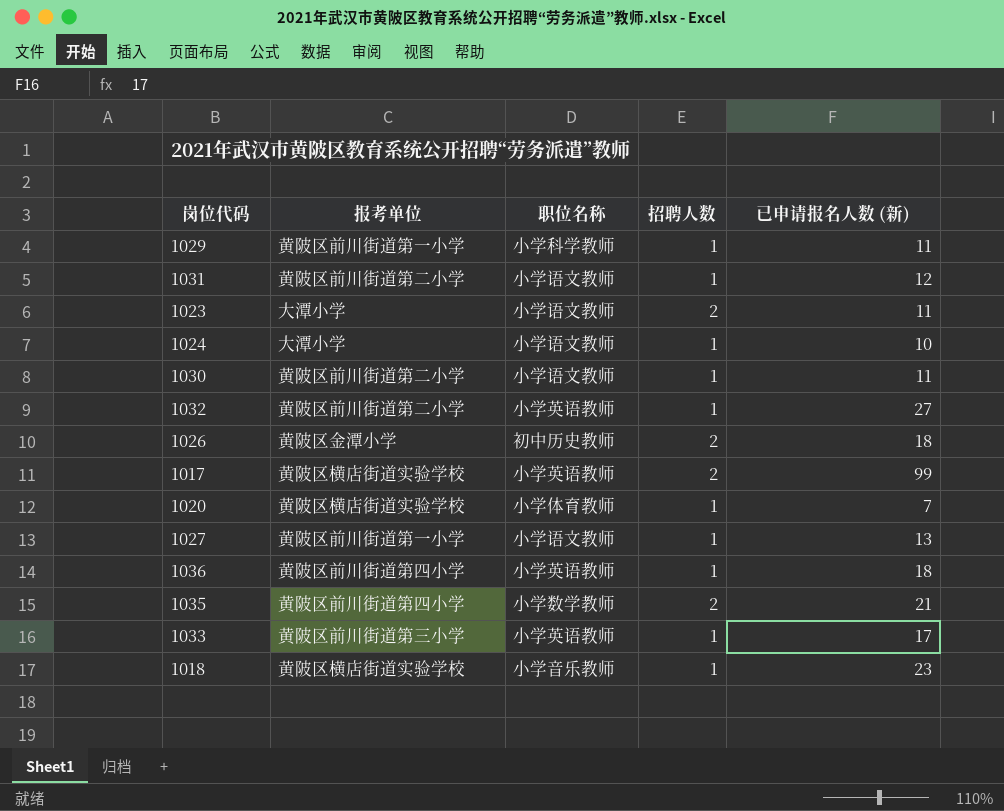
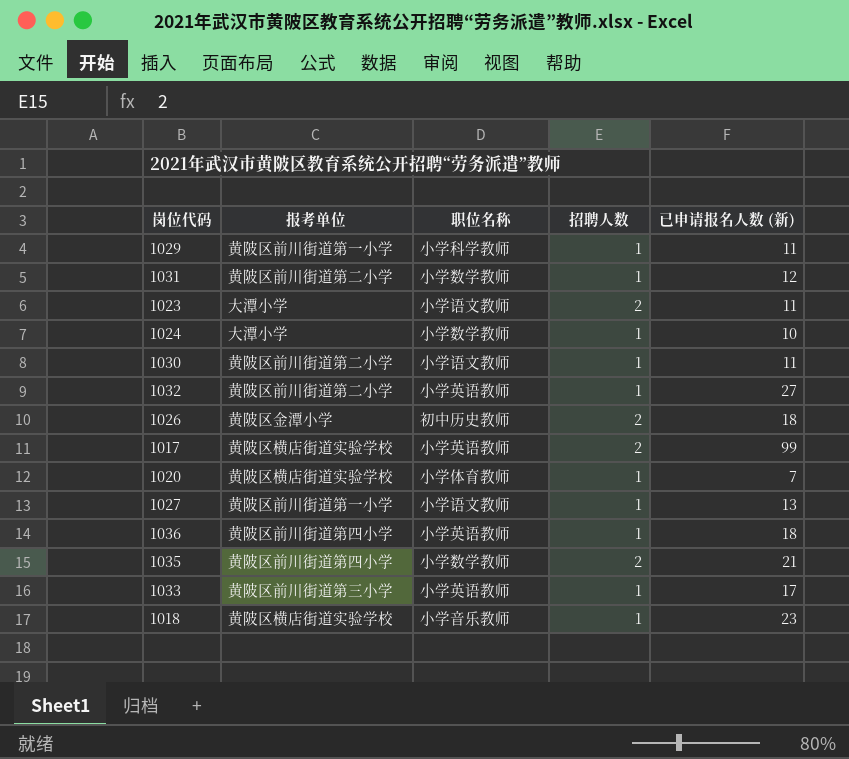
1031 | 职位名称: 小学语文教师 -> 小学数学教师
1024 | 职位名称: 小学语文教师 -> 小学数学教师

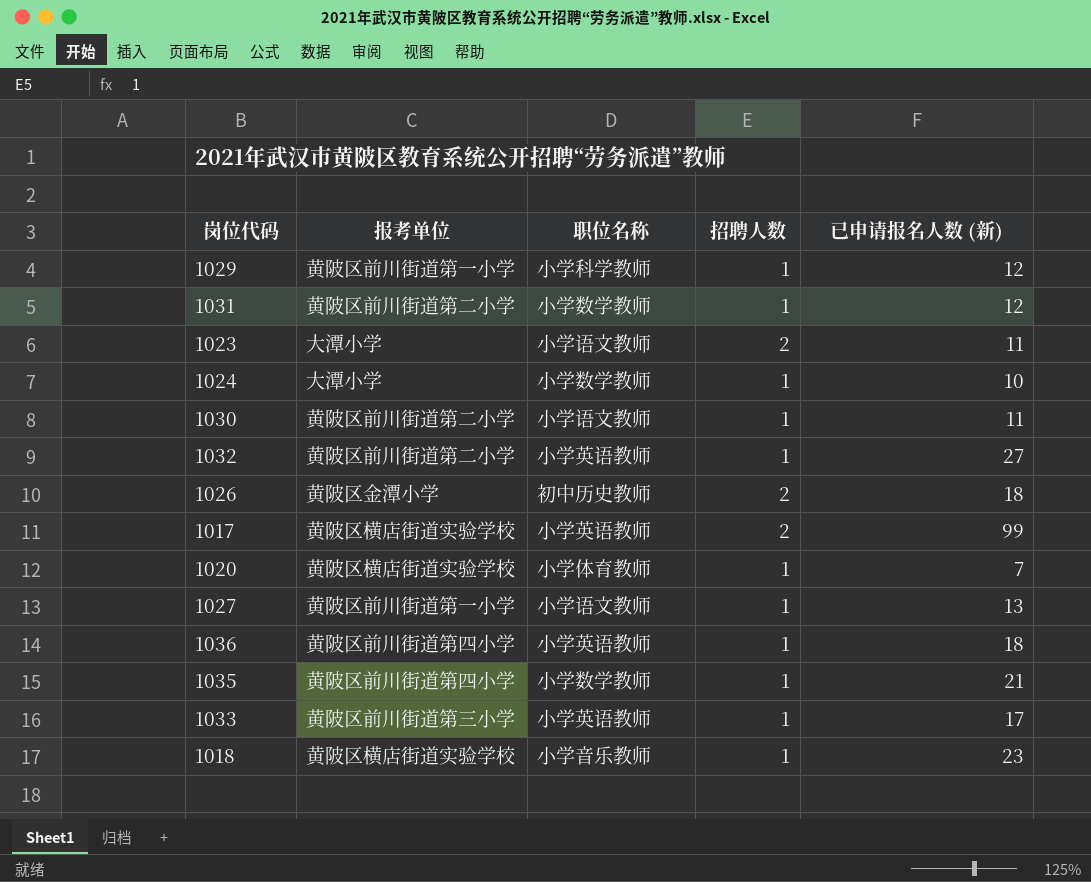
1029 | 已申请报名人数 (新): 11 -> 12
1035 | 招聘人数: 2 -> 1

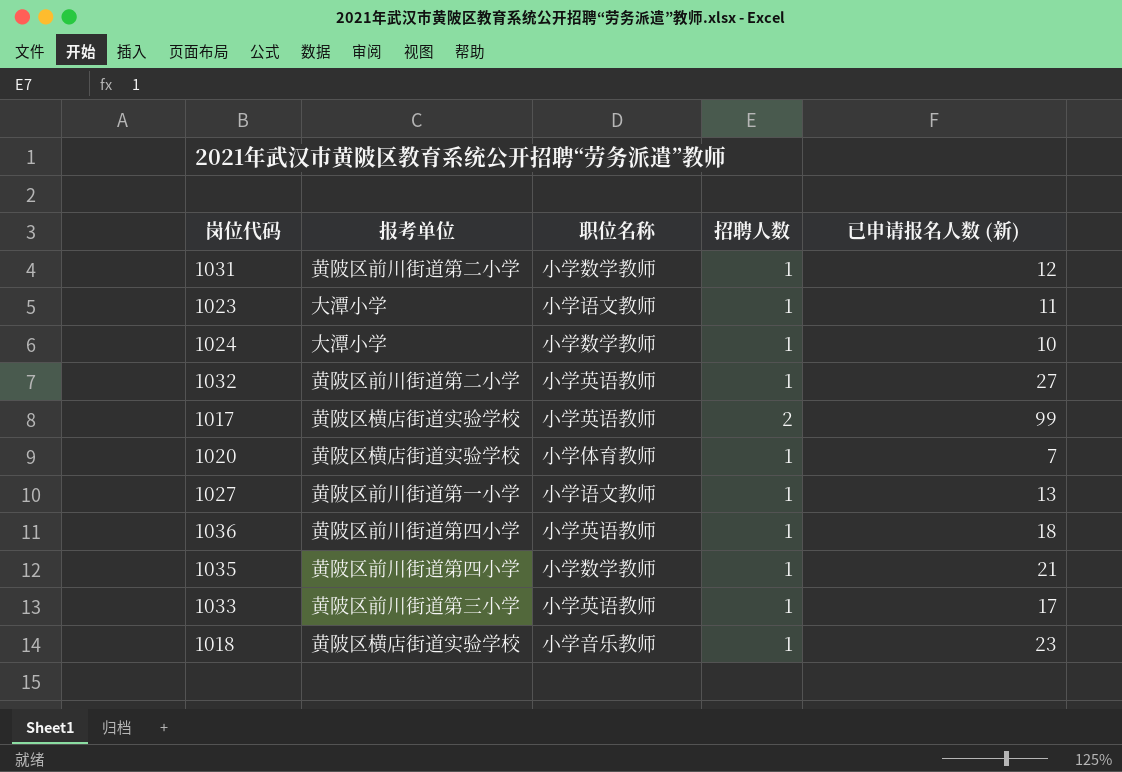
row 1029: 黄陂区前川街道第一小学 | 小学科学教师 | 1 | 12 -> none
row 1030: 黄陂区前川街道第二小学 | 小学语文教师 | 1 | 11 -> none
row 1026: 黄陂区金潭小学 | 初中历史教师 | 2 | 18 -> none
1023 | 招聘人数: 2 -> 1

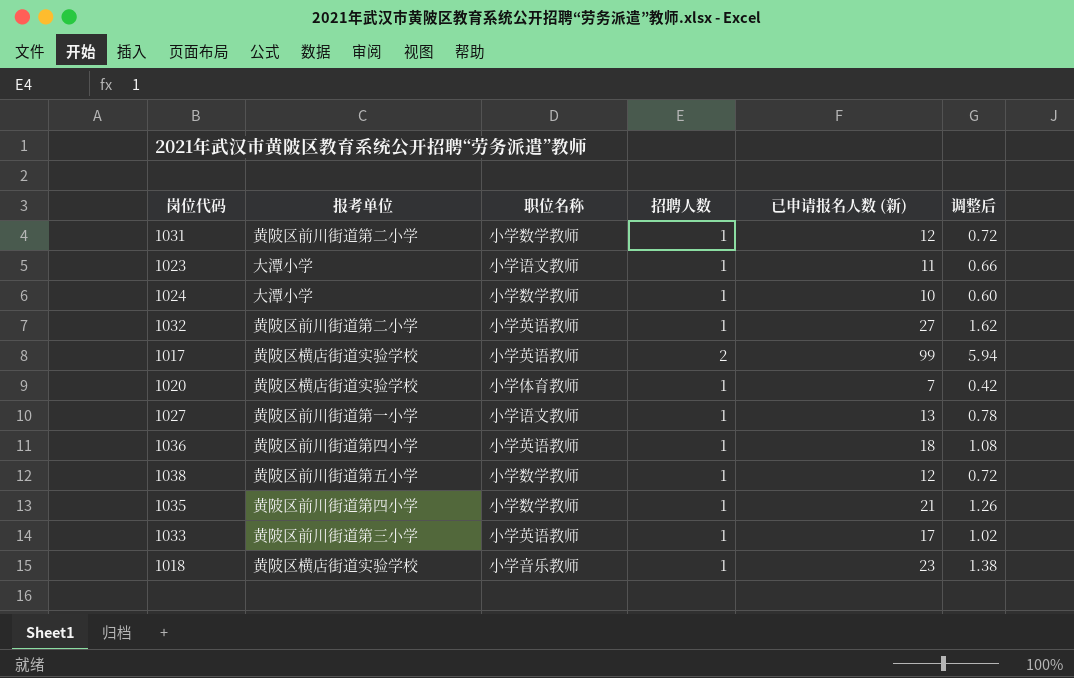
column 调整后 | formula: none -> [已申请报名人数 (新)] * 0.06
row 1038: none -> 黄陂区前川街道第五小学 | 小学数学教师 | 1 | 12 | 0.72

